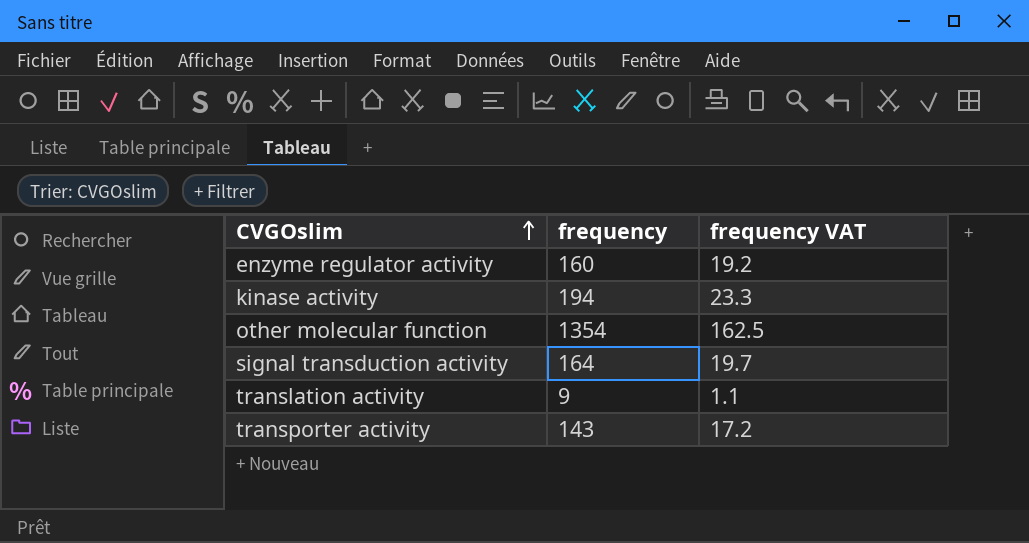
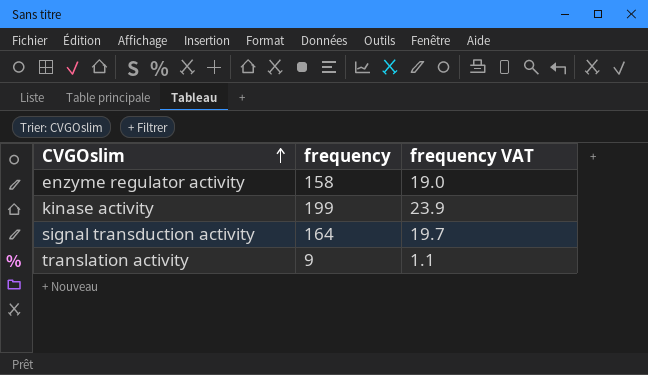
row other molecular function: 1354 | 162.5 -> none
row transporter activity: 143 | 17.2 -> none
enzyme regulator activity | frequency: 160 -> 158
enzyme regulator activity | frequency VAT: 19.2 -> 19.0
kinase activity | frequency: 194 -> 199
kinase activity | frequency VAT: 23.3 -> 23.9

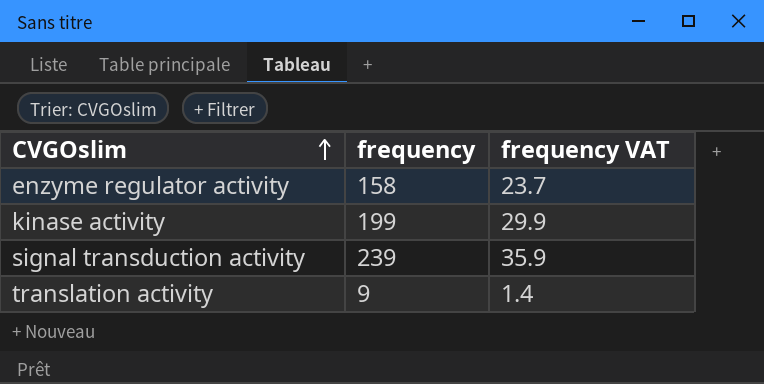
column frequency VAT | formula: [frequency] * 0.12 -> [frequency] * 0.15
signal transduction activity | frequency: 164 -> 239

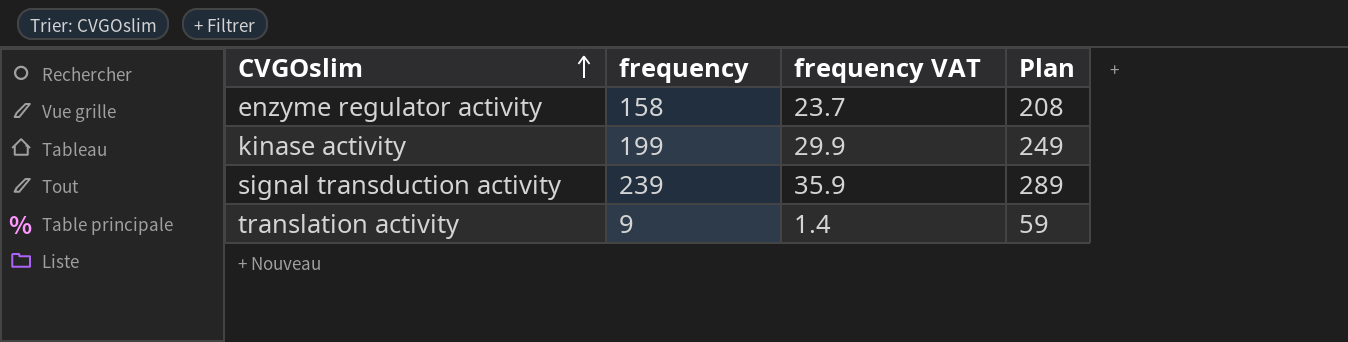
column Plan | formula: none -> [frequency] + 50

